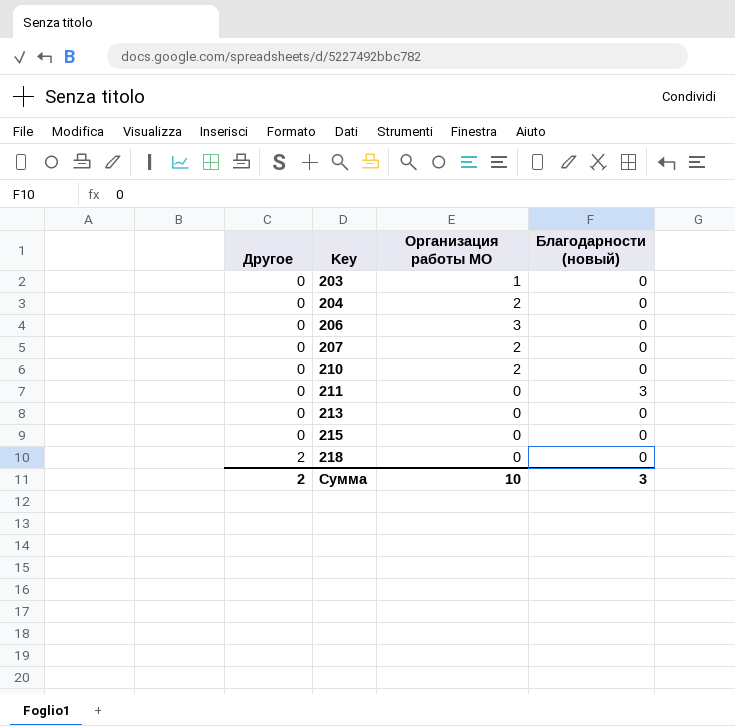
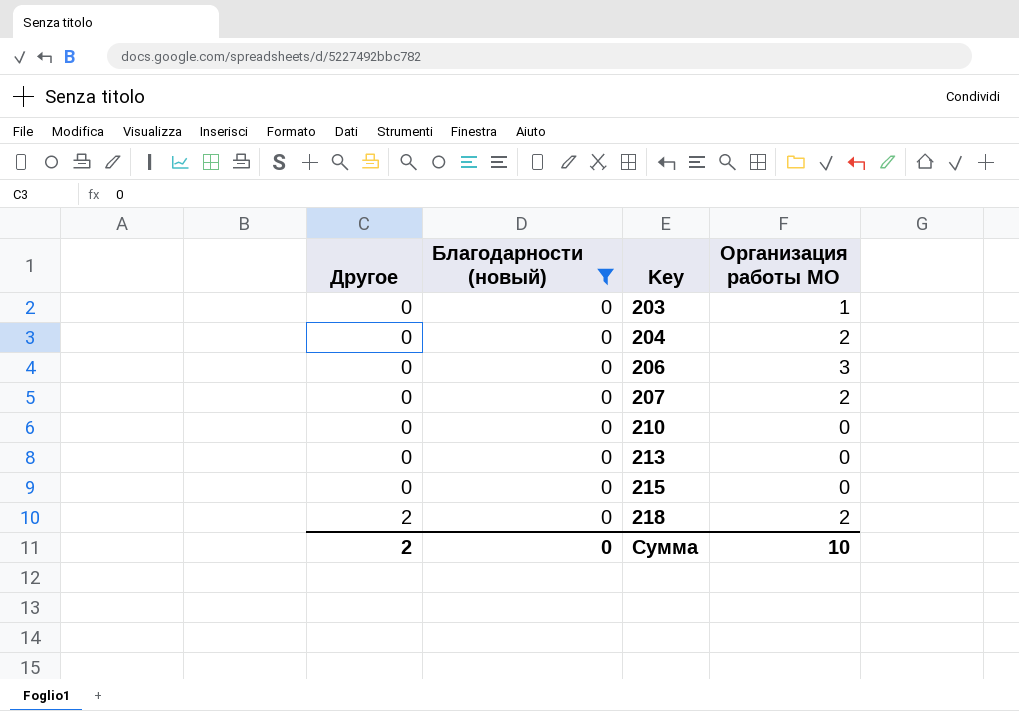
filter: none -> Благодарности (новый) = 0
column Благодарности (новый) | position: 4 -> 2
210 | Организация работы МО: 2 -> 0
218 | Организация работы МО: 0 -> 2
Сумма | Благодарности (новый): 3 -> 0

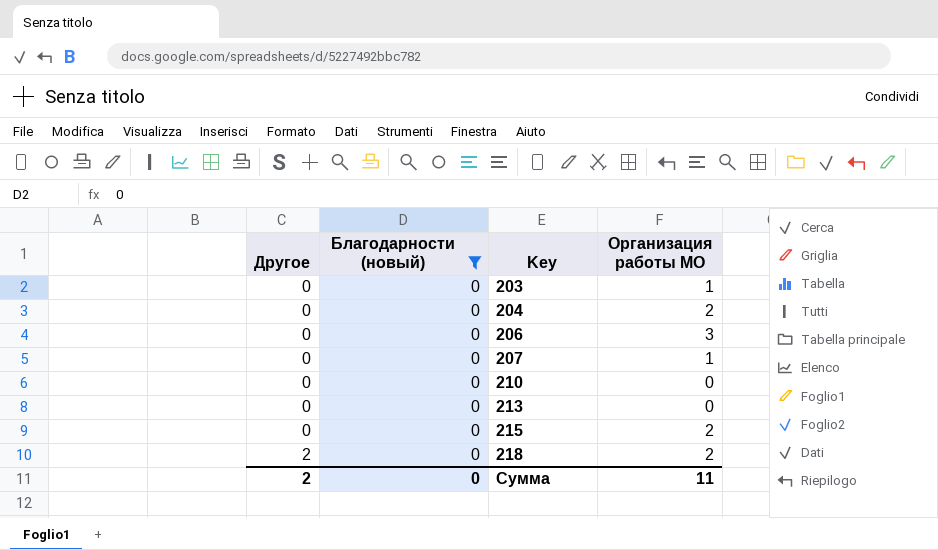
207 | Организация работы МО: 2 -> 1
215 | Организация работы МО: 0 -> 2
Сумма | Организация работы МО: 10 -> 11

